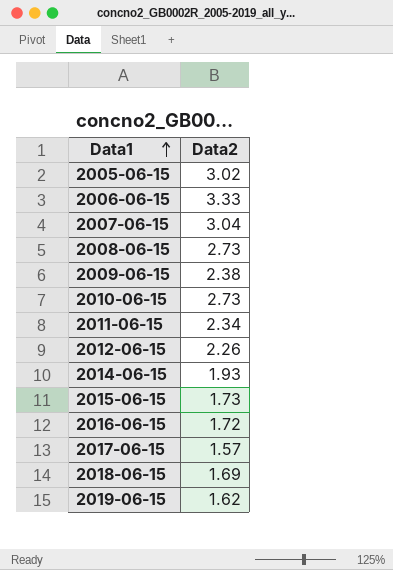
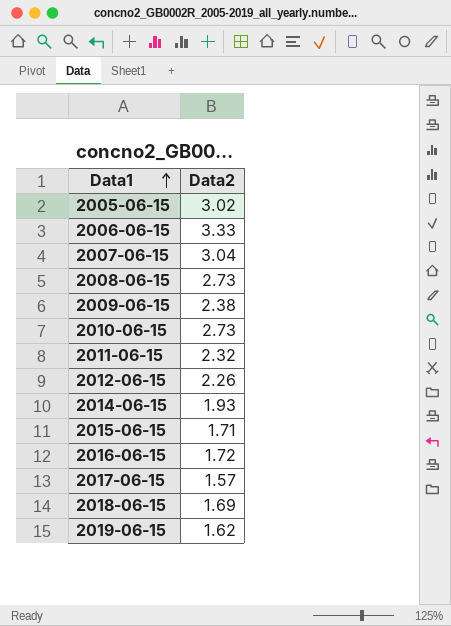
2011-06-15 | Data2: 2.34 -> 2.32
2015-06-15 | Data2: 1.73 -> 1.71

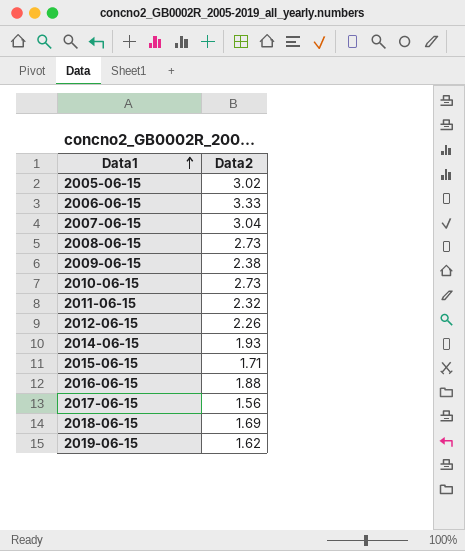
2016-06-15 | Data2: 1.72 -> 1.88
2017-06-15 | Data2: 1.57 -> 1.56

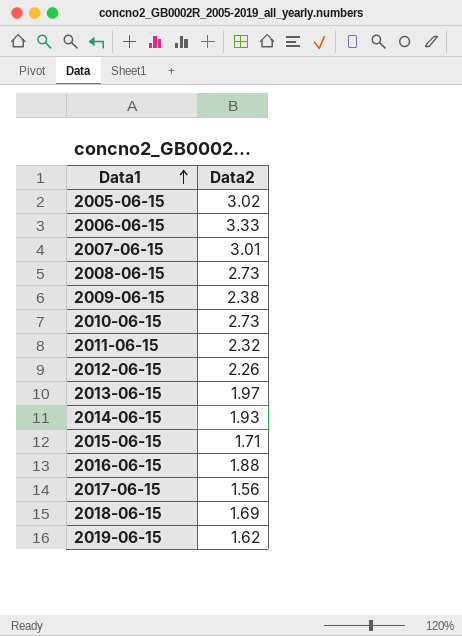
2007-06-15 | Data2: 3.04 -> 3.01
row 2013-06-15: none -> 1.97

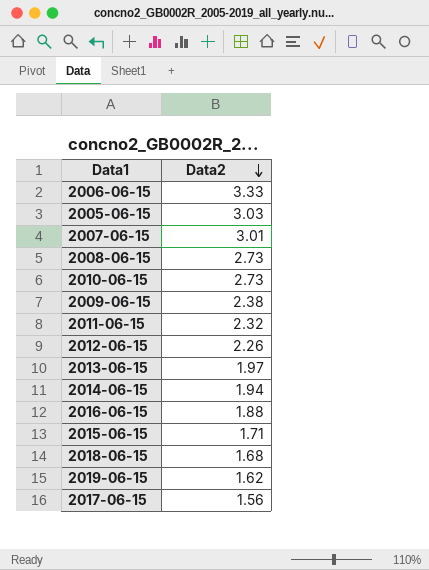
row order: Data1 ascending -> Data2 descending
2005-06-15 | Data2: 3.02 -> 3.03
2014-06-15 | Data2: 1.93 -> 1.94
2018-06-15 | Data2: 1.69 -> 1.68

